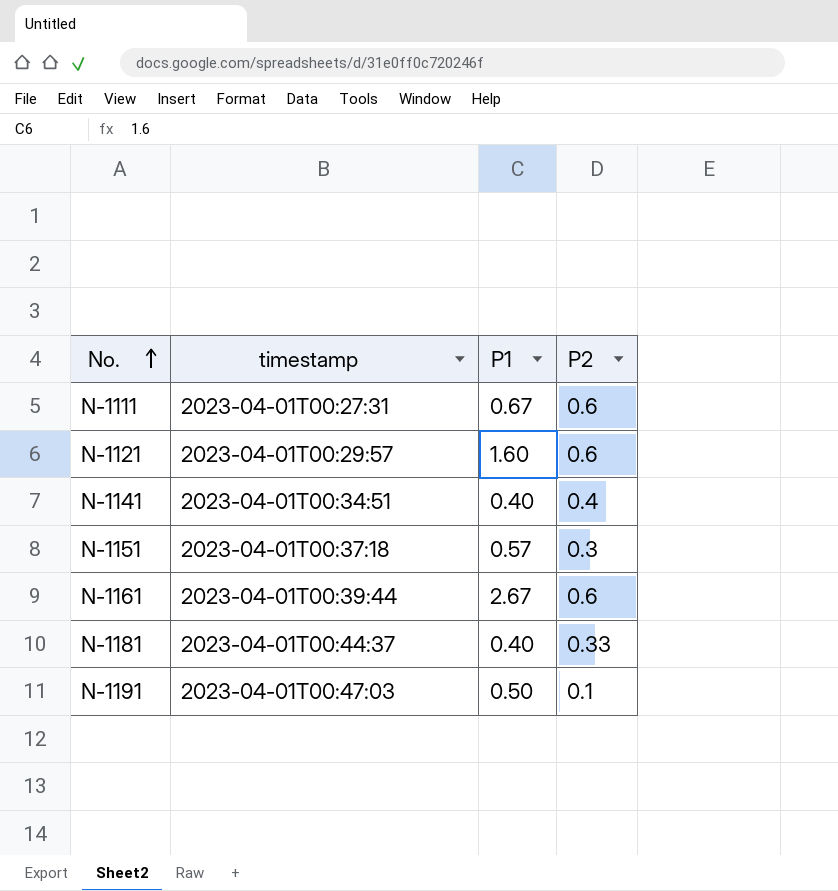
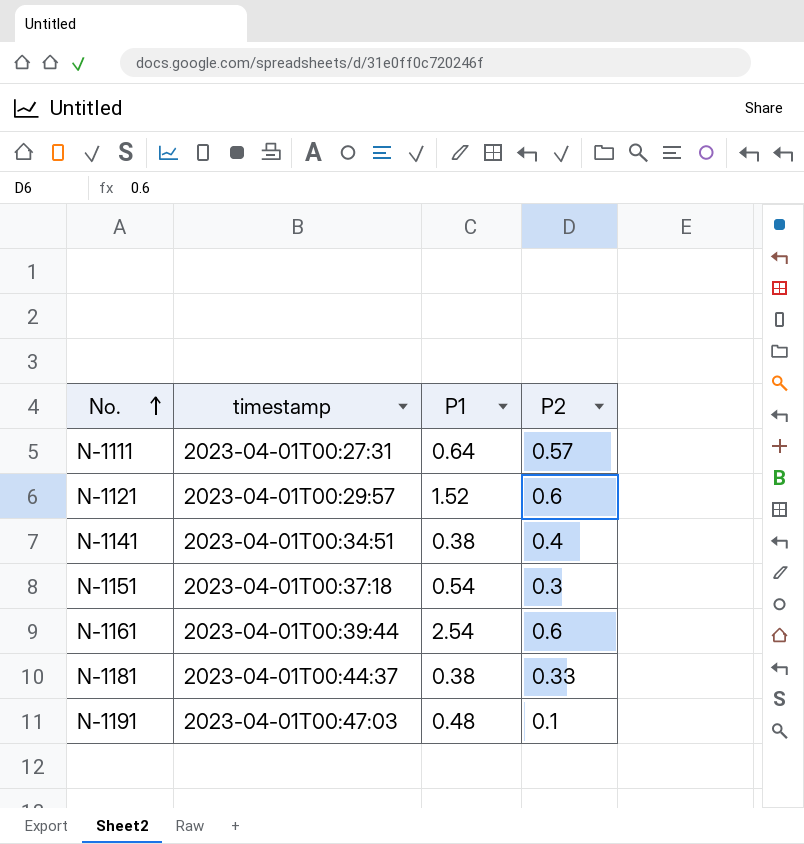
N-1111 | P1: 0.67 -> 0.64
N-1111 | P2: 0.6 -> 0.57
N-1121 | P1: 1.60 -> 1.52
N-1141 | P1: 0.40 -> 0.38
N-1151 | P1: 0.57 -> 0.54
N-1161 | P1: 2.67 -> 2.54
N-1181 | P1: 0.40 -> 0.38
N-1191 | P1: 0.50 -> 0.48

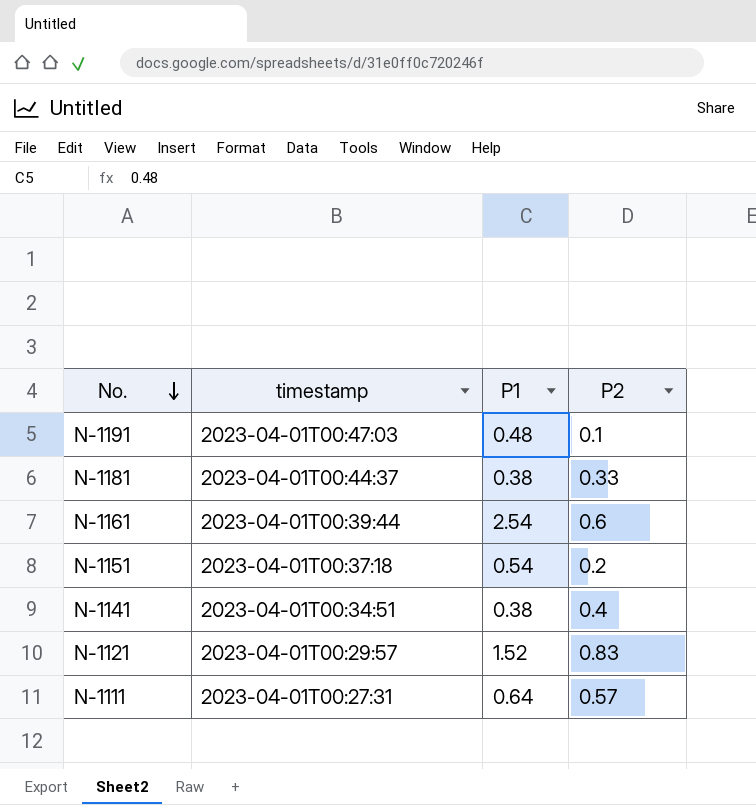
row order: No. ascending -> No. descending
N-1151 | P2: 0.3 -> 0.2
N-1121 | P2: 0.6 -> 0.83

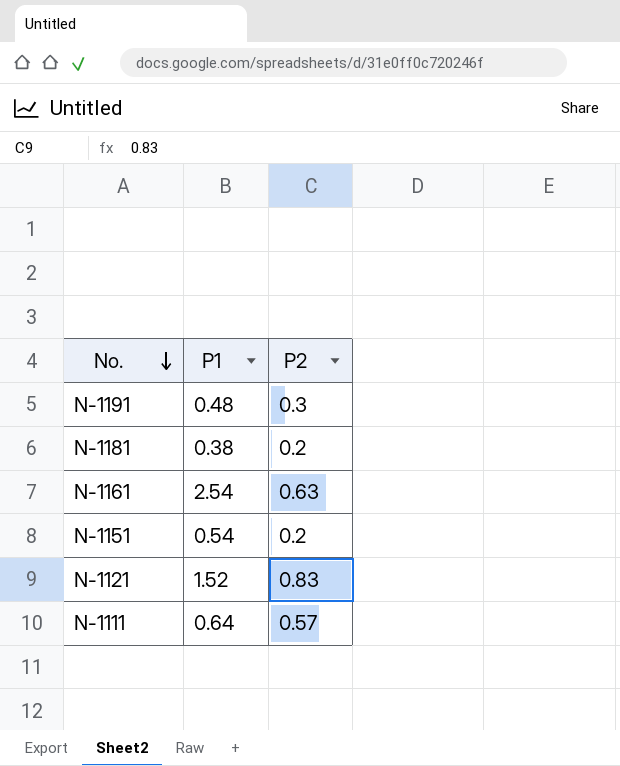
column timestamp | position: 2 -> none
row N-1141: 2023-04-01T00:34:51 | 0.38 | 0.4 -> none
N-1191 | P2: 0.1 -> 0.3
N-1181 | P2: 0.33 -> 0.2
N-1161 | P2: 0.6 -> 0.63

